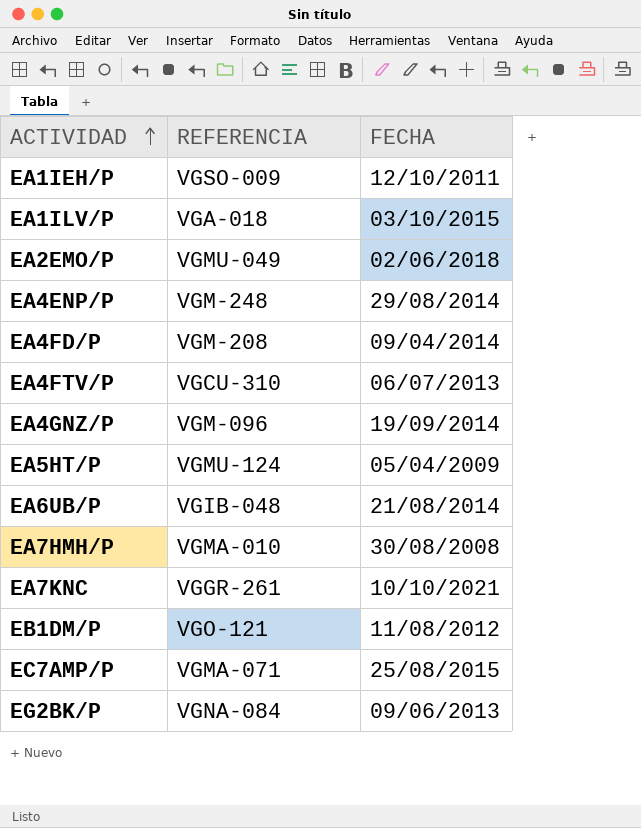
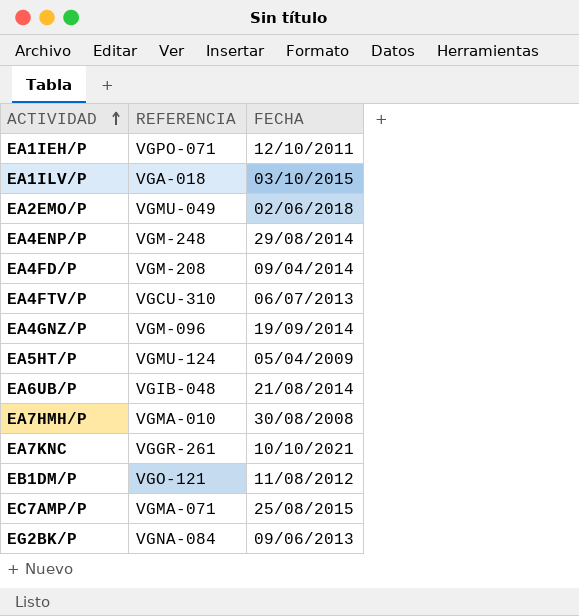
EA1IEH/P | REFERENCIA: VGSO-009 -> VGPO-071

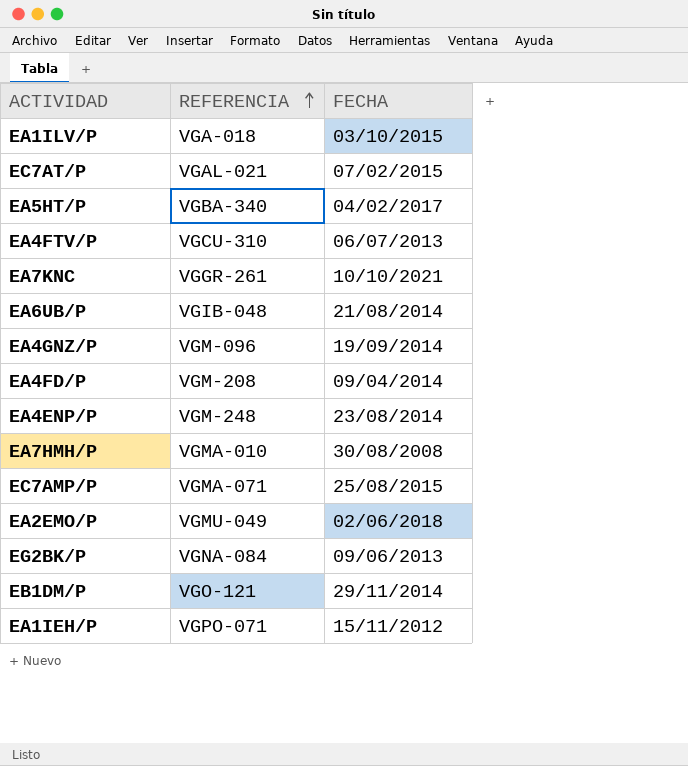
row order: ACTIVIDAD ascending -> REFERENCIA ascending
row EC7AT/P: none -> VGAL-021 | 07/02/2015
EA5HT/P | REFERENCIA: VGMU-124 -> VGBA-340
EA5HT/P | FECHA: 05/04/2009 -> 04/02/2017
EA4ENP/P | FECHA: 29/08/2014 -> 23/08/2014
EB1DM/P | FECHA: 11/08/2012 -> 29/11/2014
EA1IEH/P | FECHA: 12/10/2011 -> 15/11/2012

